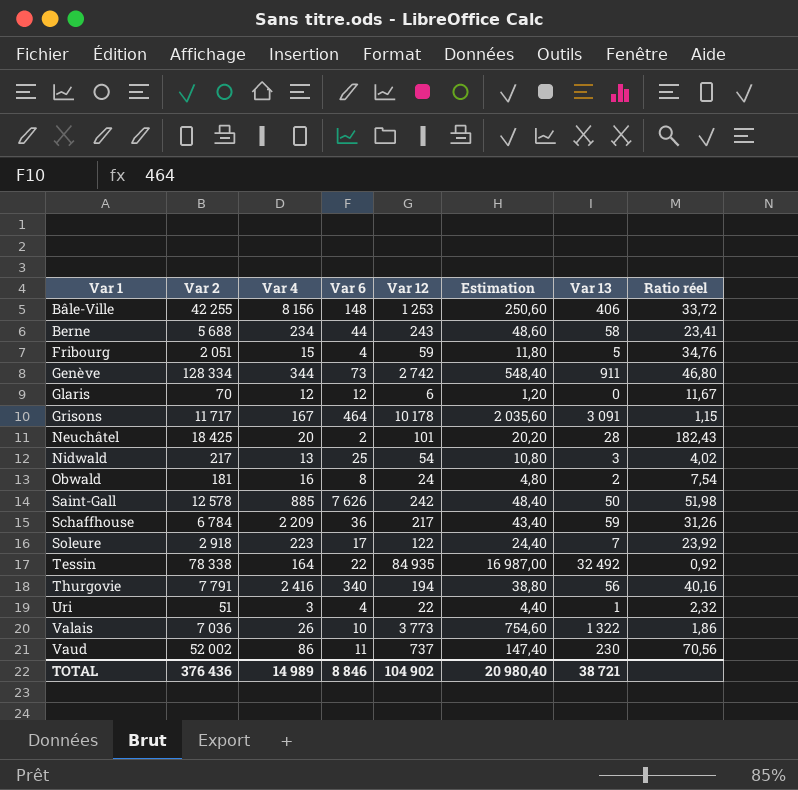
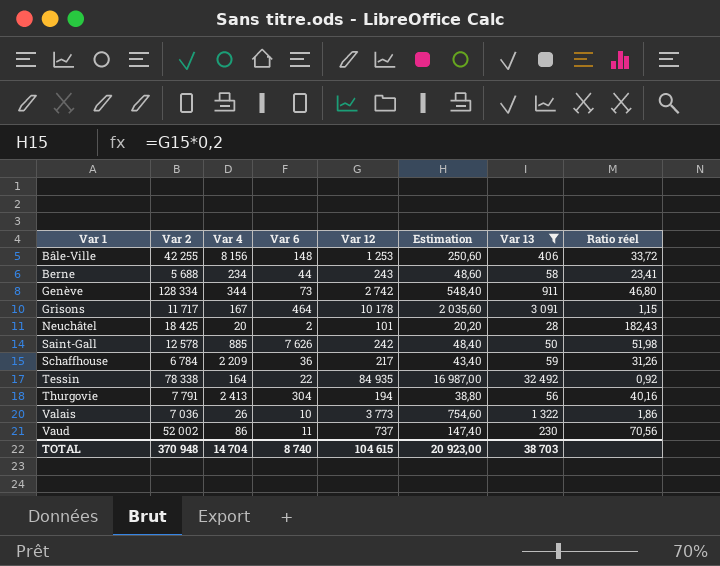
filter: none -> Var 13 >= 28
Thurgovie | Var 4: 2 416 -> 2 413
Thurgovie | Var 6: 340 -> 304
TOTAL | Var 2: 376 436 -> 370 948
TOTAL | Var 4: 14 989 -> 14 704
TOTAL | Var 6: 8 846 -> 8 740
TOTAL | Var 12: 104 902 -> 104 615
TOTAL | Estimation: 20 980,40 -> 20 923,00
TOTAL | Var 13: 38 721 -> 38 703

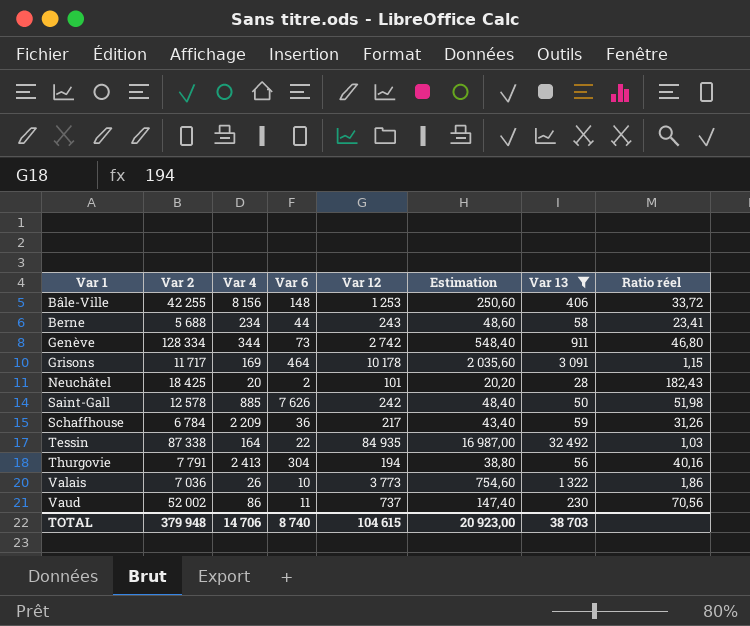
Grisons | Var 4: 167 -> 169
Tessin | Var 2: 78 338 -> 87 338
Tessin | Ratio réel: 0,92 -> 1,03
TOTAL | Var 2: 370 948 -> 379 948
TOTAL | Var 4: 14 704 -> 14 706

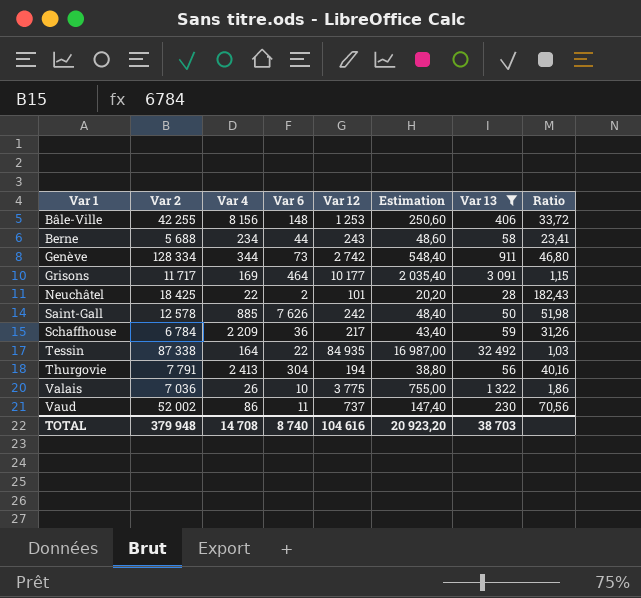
column name: Ratio réel -> Ratio
Grisons | Var 12: 10 178 -> 10 177
Grisons | Estimation: 2 035,60 -> 2 035,40
Neuchâtel | Var 4: 20 -> 22
Valais | Var 12: 3 773 -> 3 775
Valais | Estimation: 754,60 -> 755,00
TOTAL | Var 4: 14 706 -> 14 708
TOTAL | Var 12: 104 615 -> 104 616
TOTAL | Estimation: 20 923,00 -> 20 923,20

